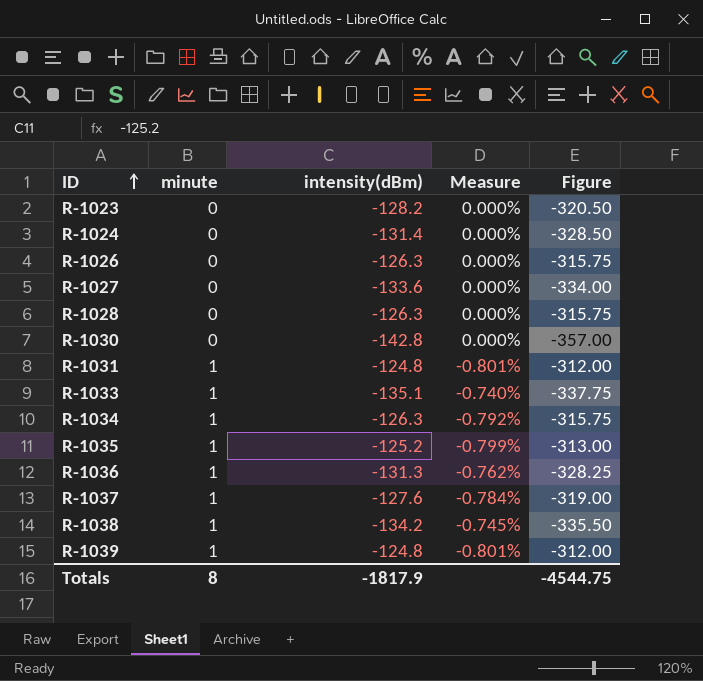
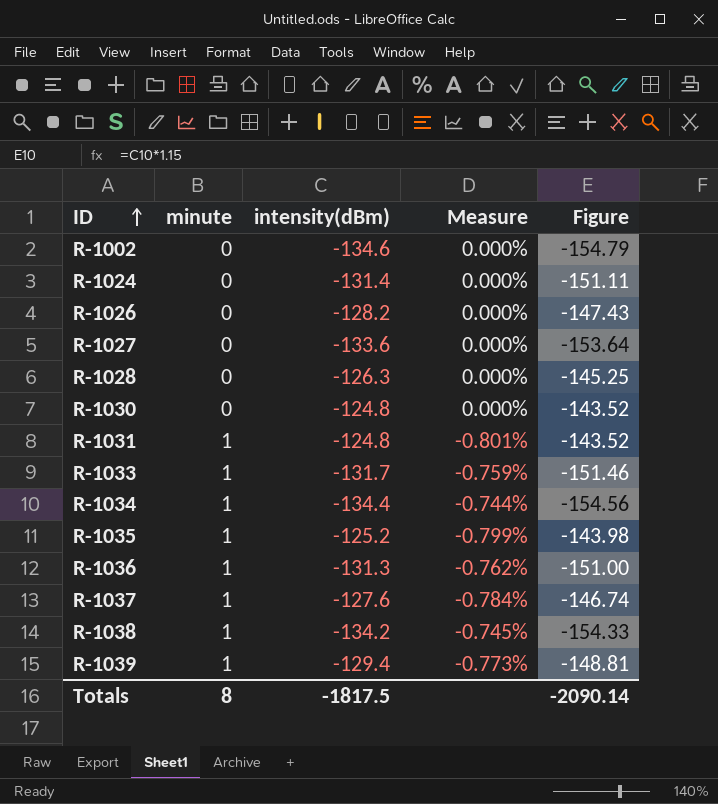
column Figure | formula: [intensity(dBm)] * 2.5 -> [intensity(dBm)] * 1.15
row R-1023: 0 | -128.2 | 0.000% | -320.50 -> none
row R-1002: none -> 0 | -134.6 | 0.000% | -154.79
R-1026 | intensity(dBm): -126.3 -> -128.2
R-1030 | intensity(dBm): -142.8 -> -124.8
R-1033 | intensity(dBm): -135.1 -> -131.7
R-1033 | Measure: -0.740% -> -0.759%
R-1034 | intensity(dBm): -126.3 -> -134.4
R-1034 | Measure: -0.792% -> -0.744%
R-1039 | intensity(dBm): -124.8 -> -129.4
R-1039 | Measure: -0.801% -> -0.773%
Totals | intensity(dBm): -1817.9 -> -1817.5
Totals | Figure: -4544.75 -> -2090.14

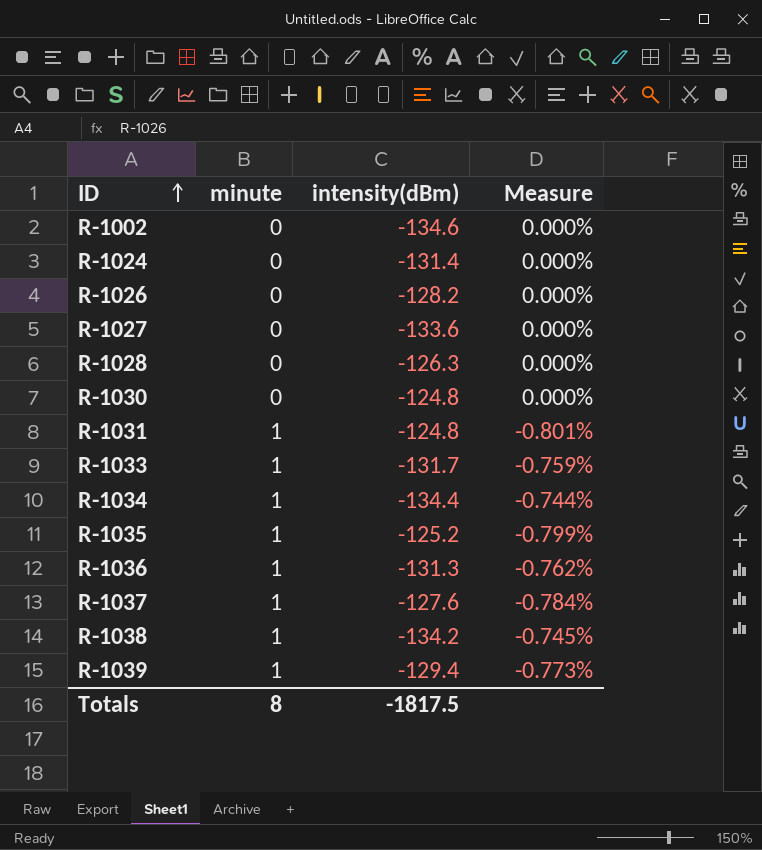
column Figure | formula: [intensity(dBm)] * 1.15 -> none

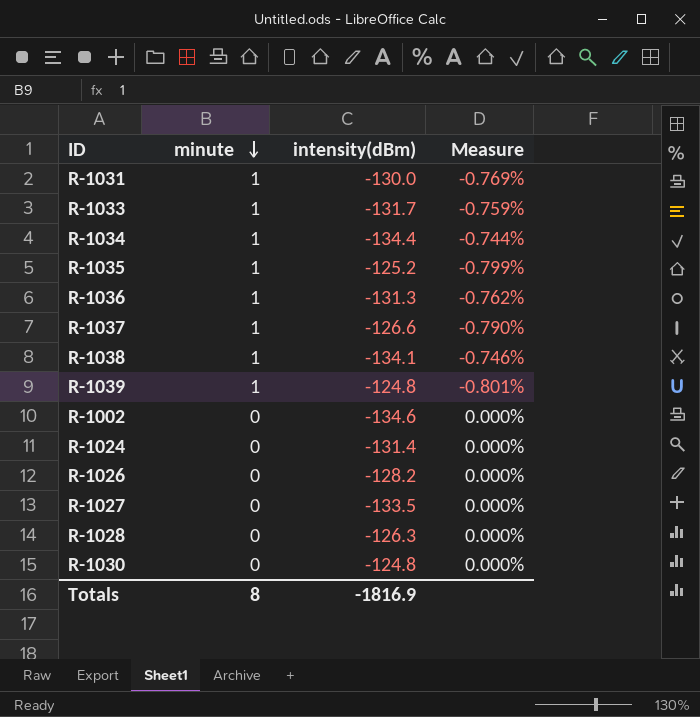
row order: ID ascending -> minute descending
R-1031 | intensity(dBm): -124.8 -> -130.0
R-1031 | Measure: -0.801% -> -0.769%
R-1037 | intensity(dBm): -127.6 -> -126.6
R-1037 | Measure: -0.784% -> -0.790%
R-1038 | intensity(dBm): -134.2 -> -134.1
R-1038 | Measure: -0.745% -> -0.746%
R-1039 | intensity(dBm): -129.4 -> -124.8
R-1039 | Measure: -0.773% -> -0.801%
R-1027 | intensity(dBm): -133.6 -> -133.5
Totals | intensity(dBm): -1817.5 -> -1816.9

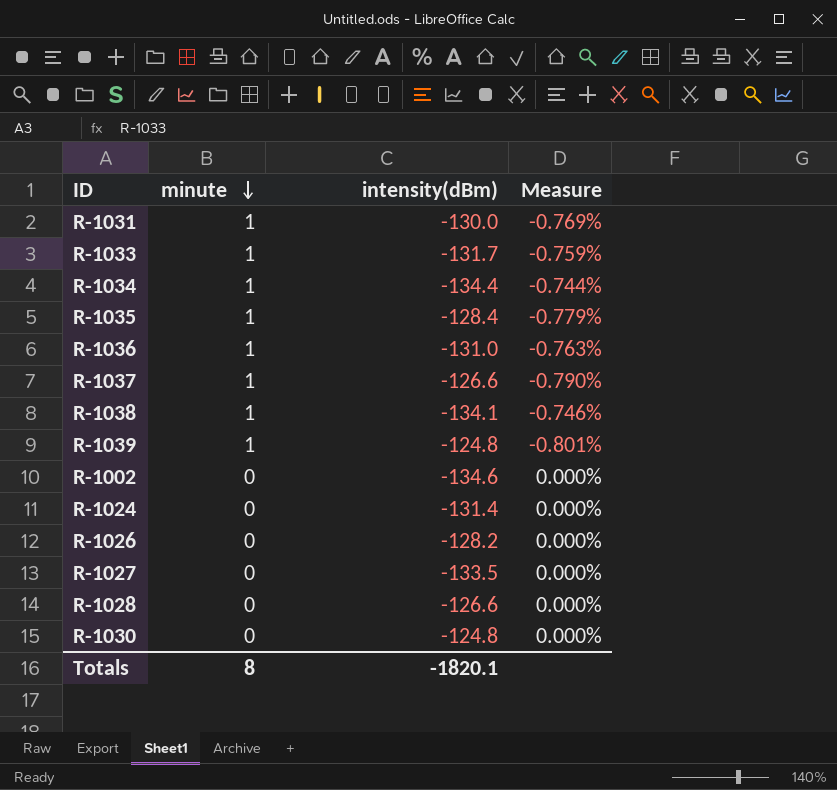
R-1035 | intensity(dBm): -125.2 -> -128.4
R-1035 | Measure: -0.799% -> -0.779%
R-1036 | intensity(dBm): -131.3 -> -131.0
R-1036 | Measure: -0.762% -> -0.763%
R-1028 | intensity(dBm): -126.3 -> -126.6
Totals | intensity(dBm): -1816.9 -> -1820.1

